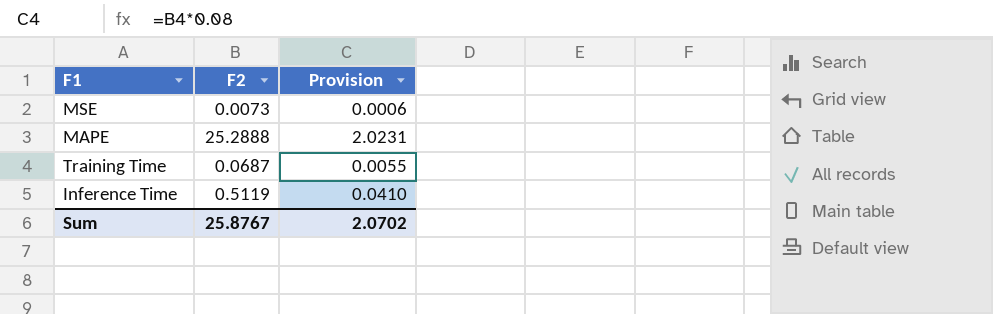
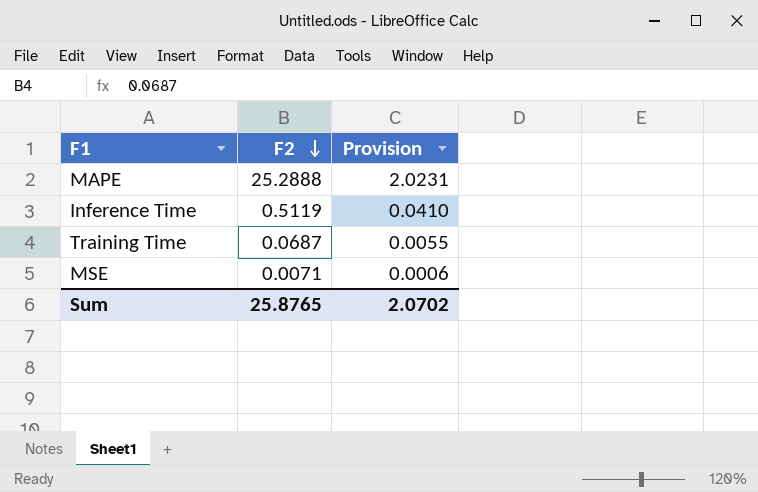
row order: none -> F2 descending
MSE | F2: 0.0073 -> 0.0071
Sum | F2: 25.8767 -> 25.8765

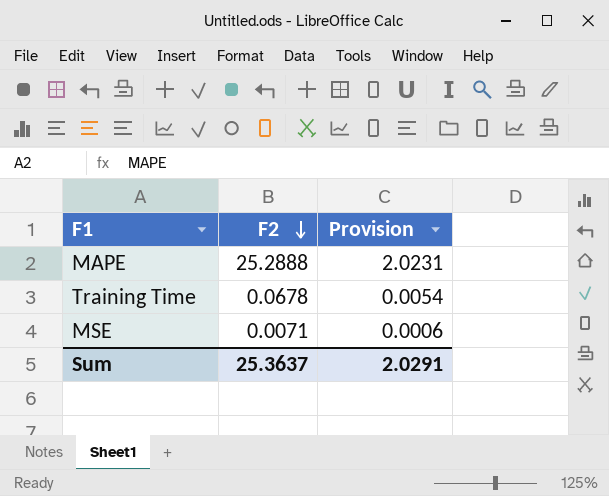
row Inference Time: 0.5119 | 0.0410 -> none
Training Time | F2: 0.0687 -> 0.0678
Training Time | Provision: 0.0055 -> 0.0054
Sum | F2: 25.8765 -> 25.3637
Sum | Provision: 2.0702 -> 2.0291

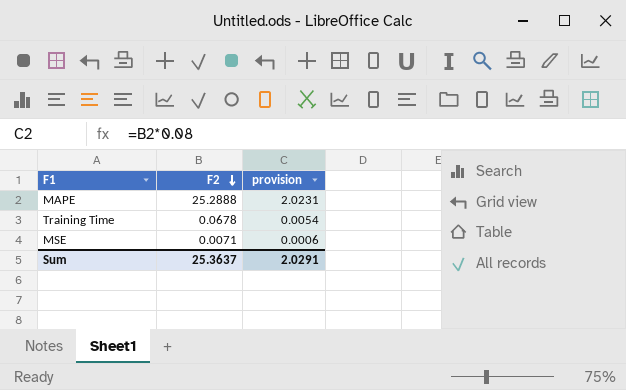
column name: Provision -> provision

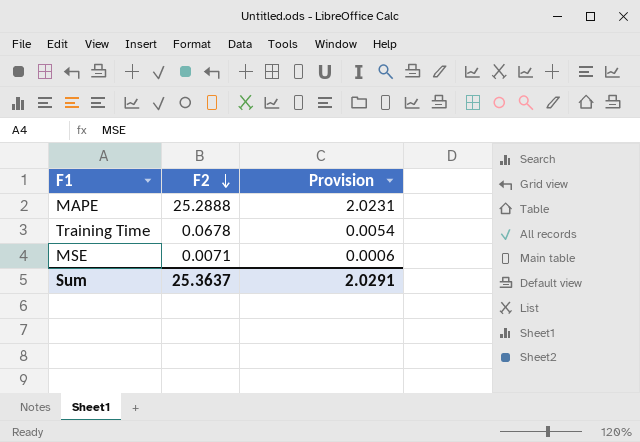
column name: provision -> Provision

